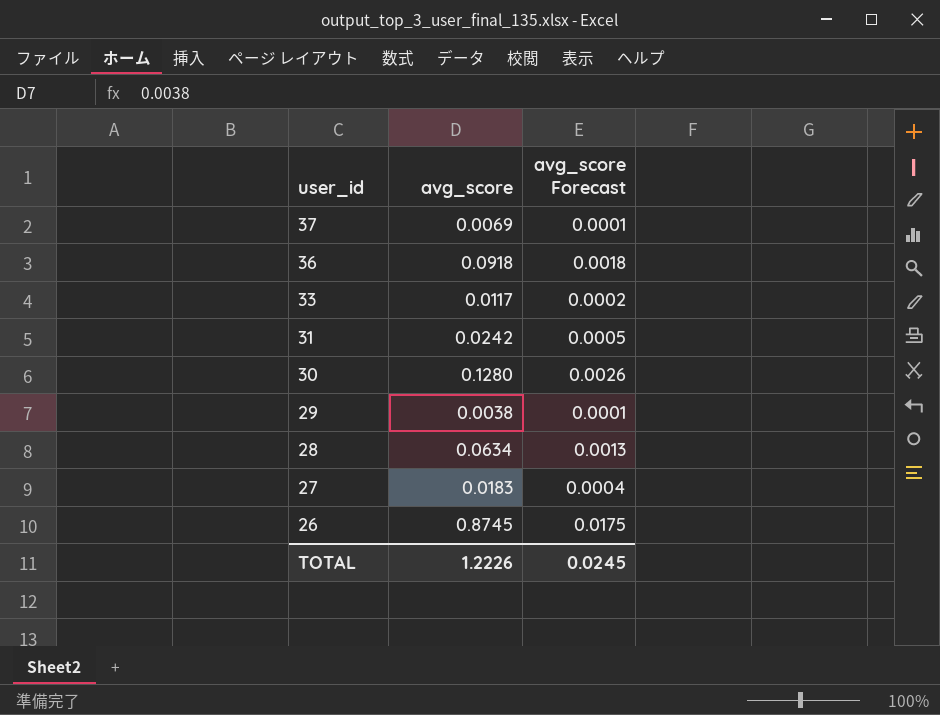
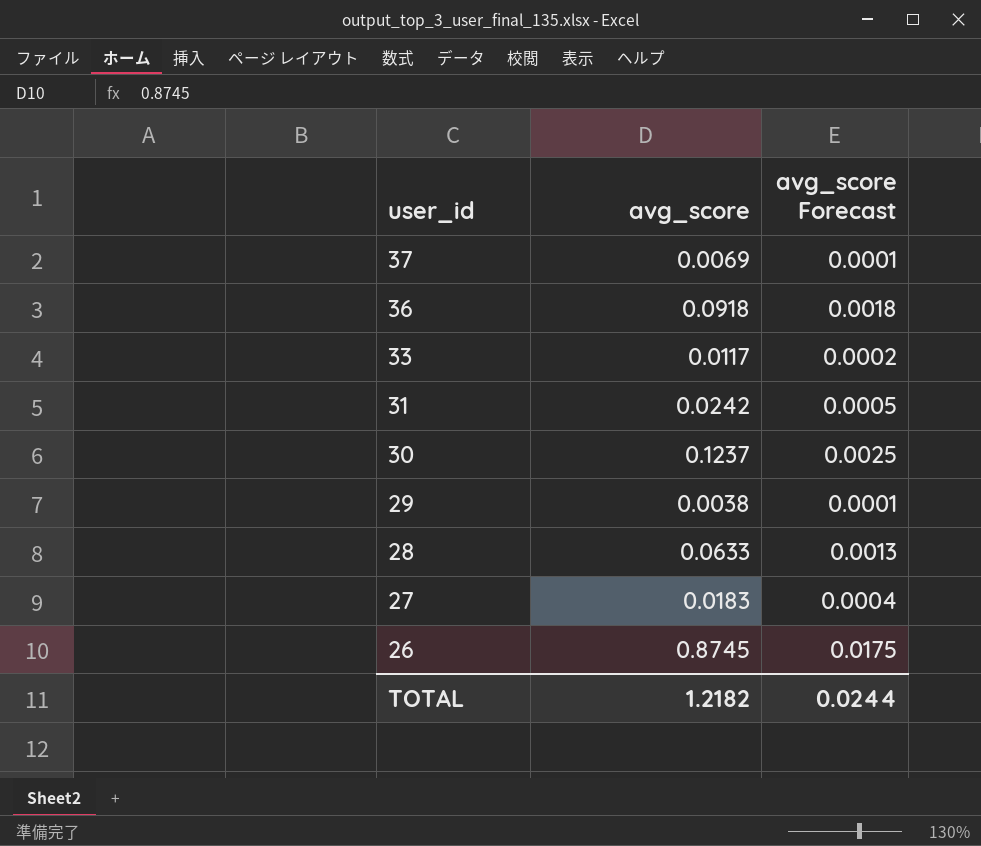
30 | avg_score: 0.1280 -> 0.1237
30 | avg_score Forecast: 0.0026 -> 0.0025
28 | avg_score: 0.0634 -> 0.0633
TOTAL | avg_score: 1.2226 -> 1.2182
TOTAL | avg_score Forecast: 0.0245 -> 0.0244

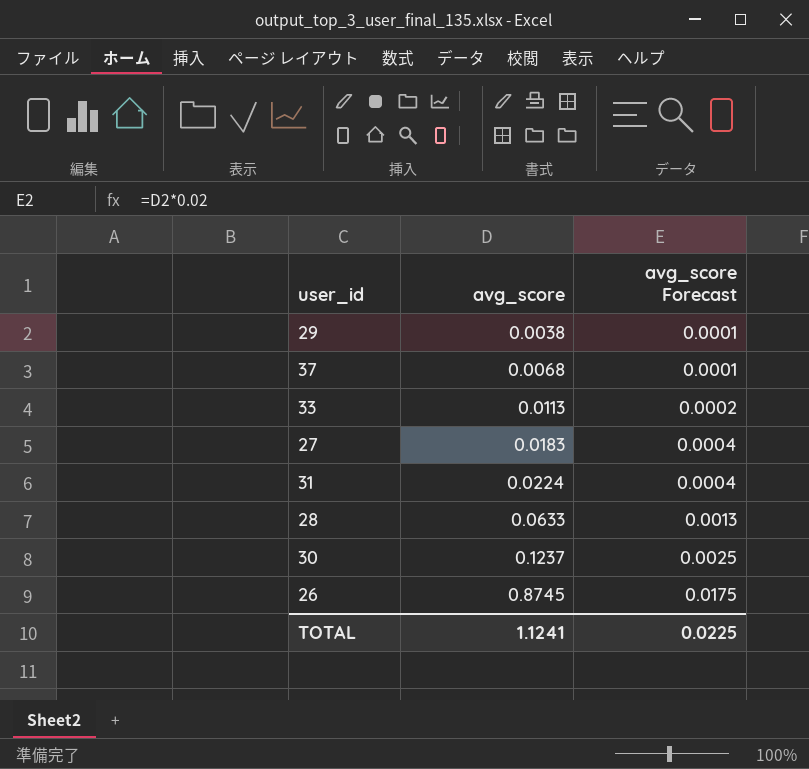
row order: user_id descending -> avg_score ascending
row 36: 0.0918 | 0.0018 -> none
37 | avg_score: 0.0069 -> 0.0068
33 | avg_score: 0.0117 -> 0.0113
31 | avg_score: 0.0242 -> 0.0224
31 | avg_score Forecast: 0.0005 -> 0.0004
TOTAL | avg_score: 1.2182 -> 1.1241
TOTAL | avg_score Forecast: 0.0244 -> 0.0225

